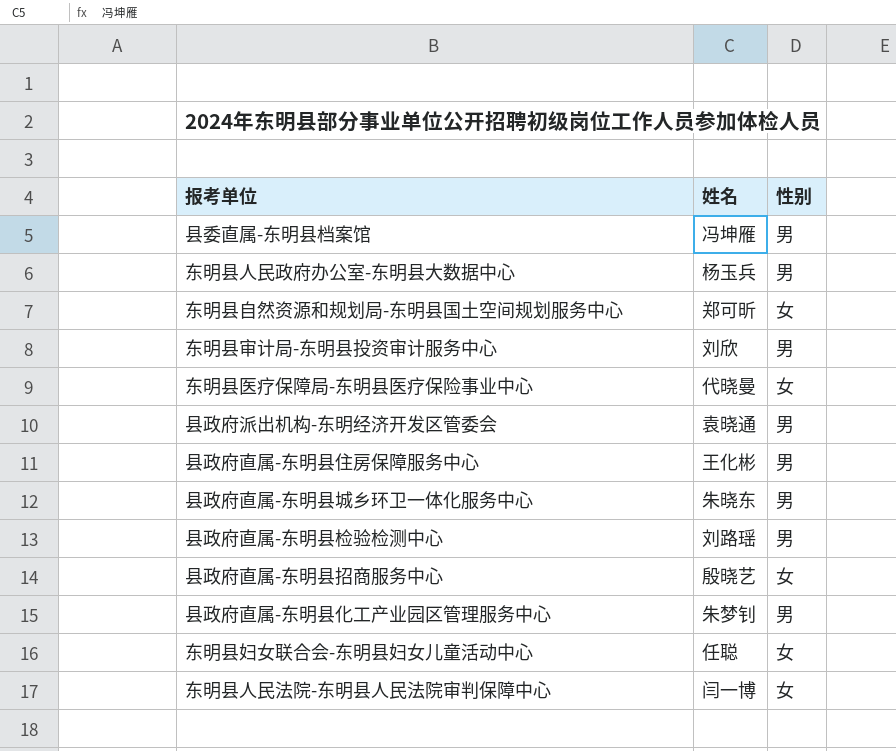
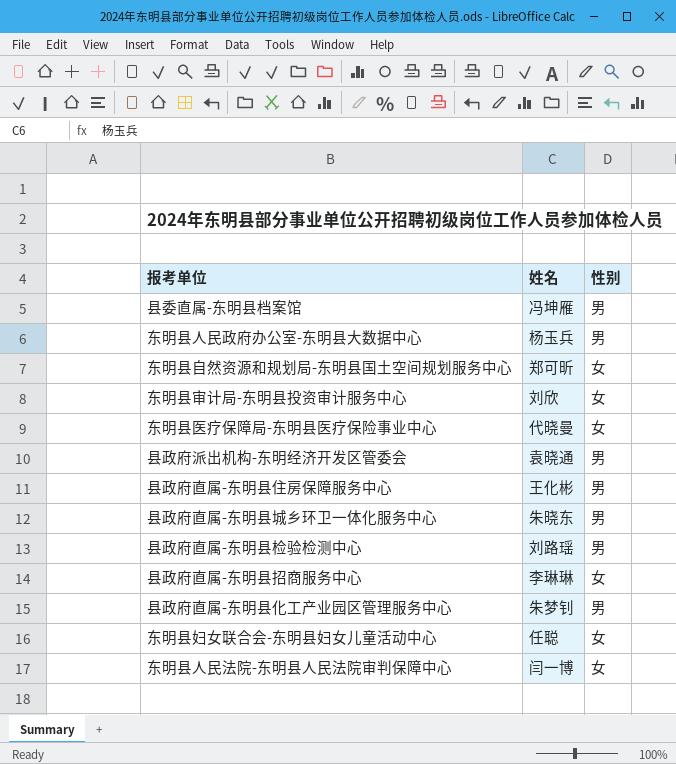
东明县审计局-东明县投资审计服务中心 | 性别: 男 -> 女
县政府直属-东明县招商服务中心 | 姓名: 殷晓艺 -> 李琳琳

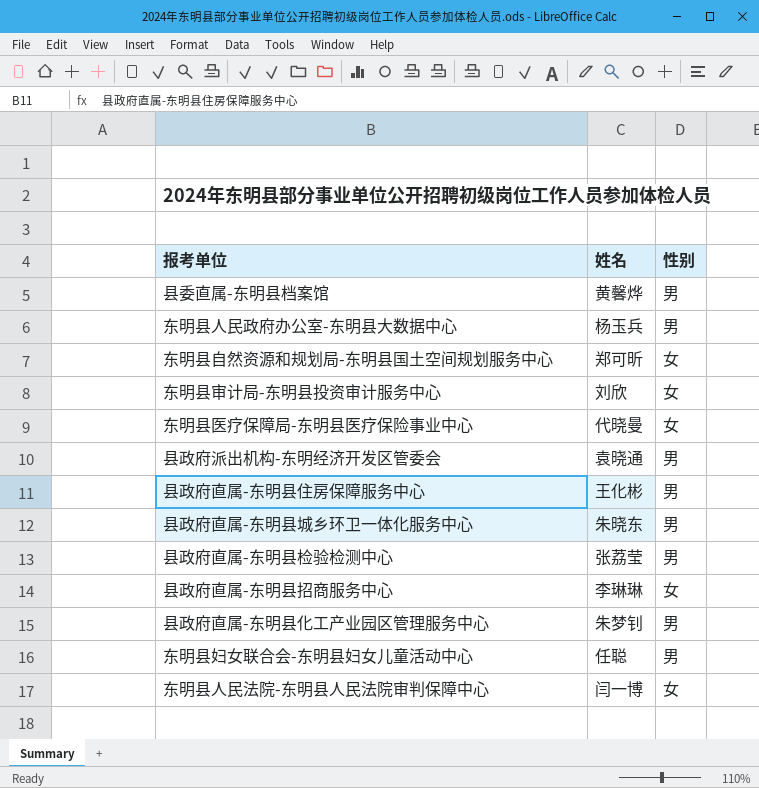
县委直属-东明县档案馆 | 姓名: 冯坤雁 -> 黄馨烨
县政府直属-东明县检验检测中心 | 姓名: 刘路瑶 -> 张荔莹
东明县妇女联合会-东明县妇女儿童活动中心 | 性别: 女 -> 男

